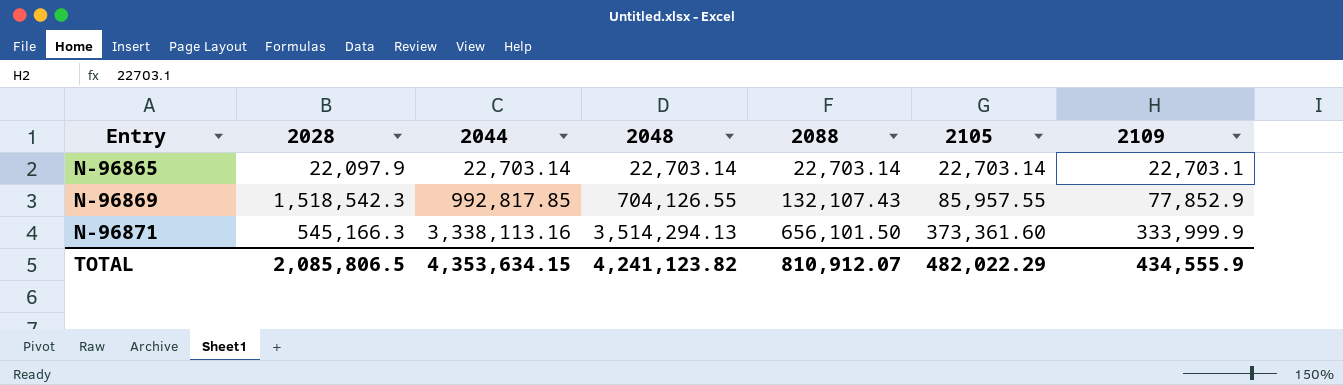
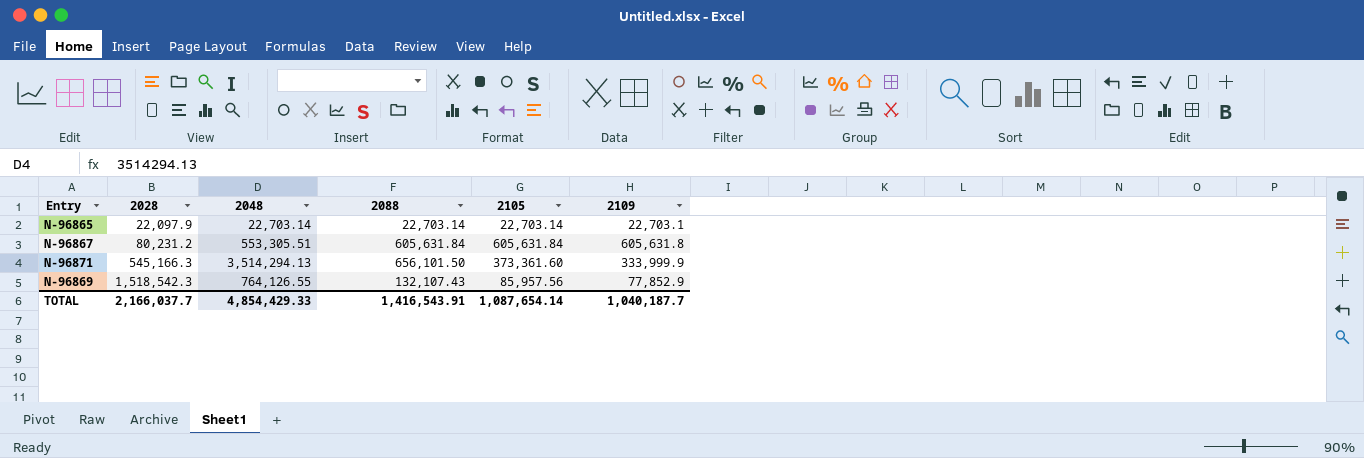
row order: Entry ascending -> 2028 ascending
column 2044 | position: 3 -> none
row N-96867: none -> 80,231.2 | 553,305.51 | 605,631.84 | 605,631.84 | 605,631.8
N-96869 | 2048: 704,126.55 -> 764,126.55
N-96869 | 2105: 85,957.55 -> 85,957.56
TOTAL | 2028: 2,085,806.5 -> 2,166,037.7
TOTAL | 2048: 4,241,123.82 -> 4,854,429.33
TOTAL | 2088: 810,912.07 -> 1,416,543.91
TOTAL | 2105: 482,022.29 -> 1,087,654.14
TOTAL | 2109: 434,555.9 -> 1,040,187.7

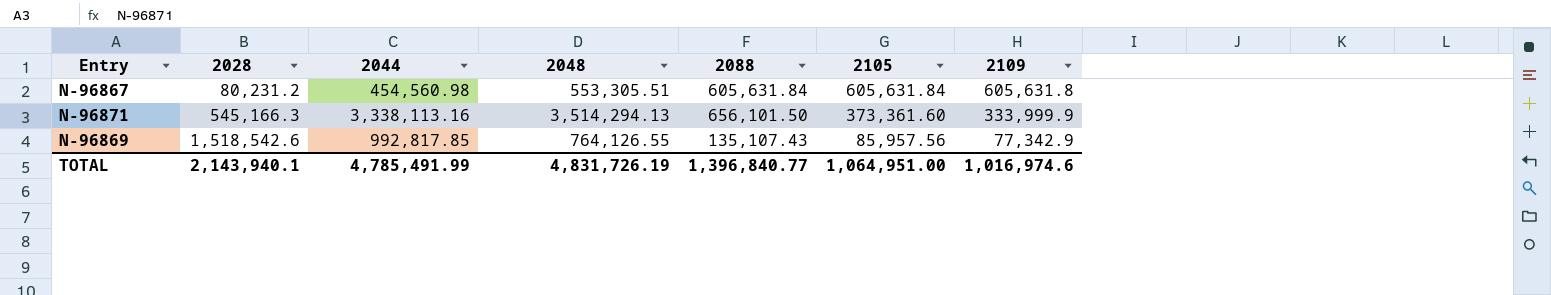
column 2044 | position: none -> 3
row N-96865: 22,097.9 | 22,703.14 | 22,703.14 | 22,703.14 | 22,703.1 -> none
N-96869 | 2028: 1,518,542.3 -> 1,518,542.6
N-96869 | 2088: 132,107.43 -> 135,107.43
N-96869 | 2109: 77,852.9 -> 77,342.9
TOTAL | 2028: 2,166,037.7 -> 2,143,940.1
TOTAL | 2048: 4,854,429.33 -> 4,831,726.19
TOTAL | 2088: 1,416,543.91 -> 1,396,840.77
TOTAL | 2105: 1,087,654.14 -> 1,064,951.00
TOTAL | 2109: 1,040,187.7 -> 1,016,974.6

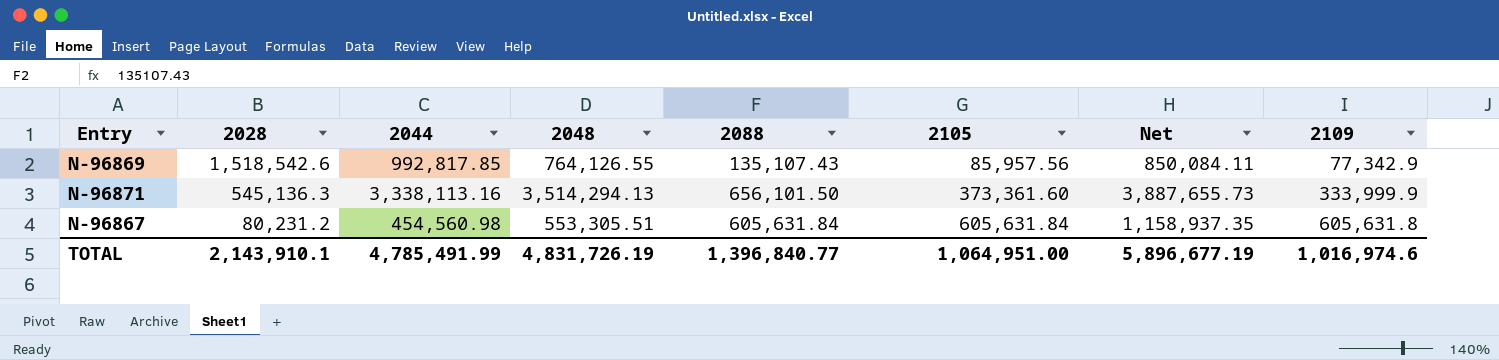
row order: 2028 ascending -> 2028 descending
column Net | formula: none -> [2048] + [2105]
N-96871 | 2028: 545,166.3 -> 545,136.3
TOTAL | 2028: 2,143,940.1 -> 2,143,910.1

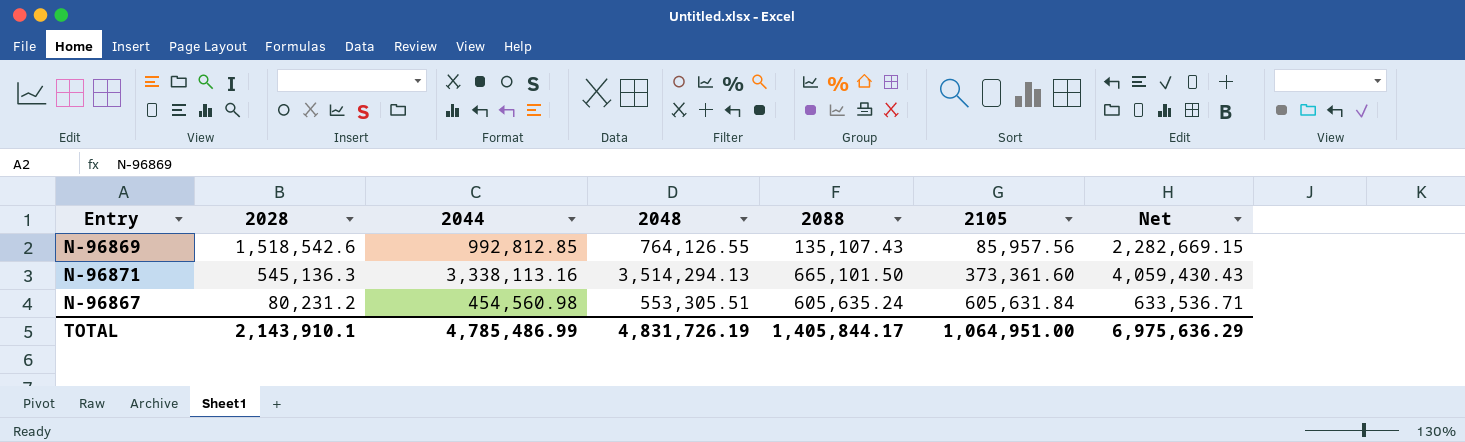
column 2109 | position: 8 -> none
column Net | formula: [2048] + [2105] -> [2028] + [2048]
N-96869 | 2044: 992,817.85 -> 992,812.85
N-96871 | 2088: 656,101.50 -> 665,101.50
N-96867 | 2088: 605,631.84 -> 605,635.24
TOTAL | 2044: 4,785,491.99 -> 4,785,486.99
TOTAL | 2088: 1,396,840.77 -> 1,405,844.17
TOTAL | Net: 5,896,677.19 -> 6,975,636.29

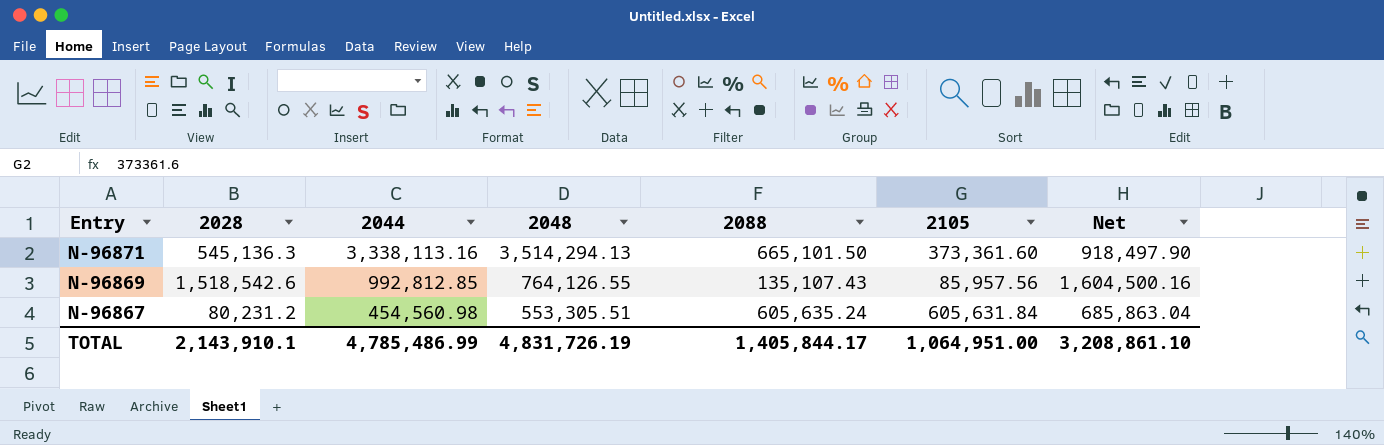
row order: 2028 descending -> Entry descending
column Net | formula: [2028] + [2048] -> [2028] + [2105]
TOTAL | Net: 6,975,636.29 -> 3,208,861.10

